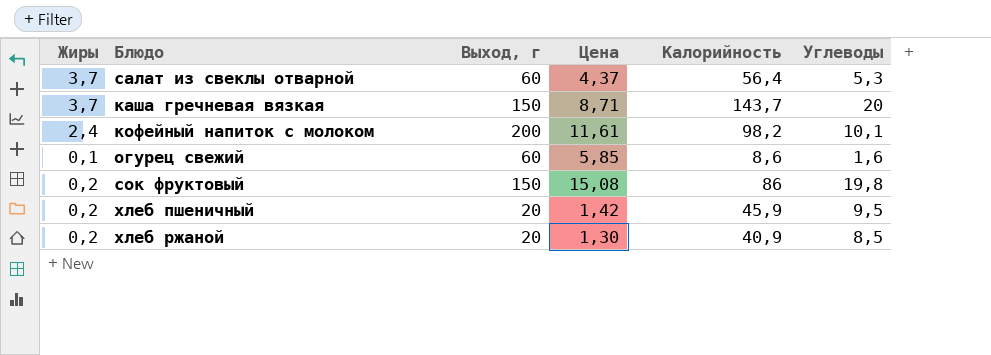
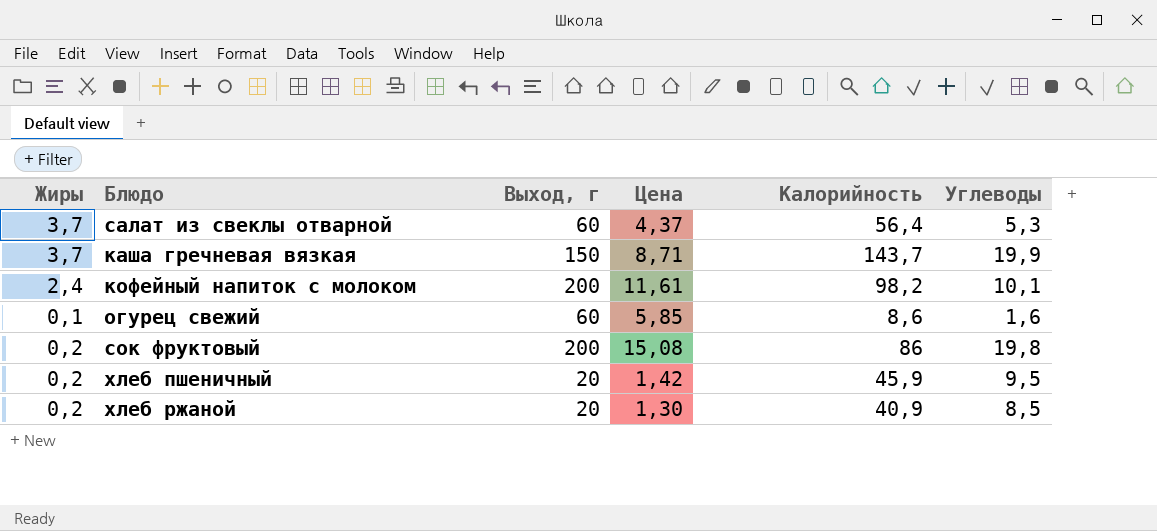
каша гречневая вязкая | Углеводы: 20 -> 19,9
сок фруктовый | Выход, г: 150 -> 200

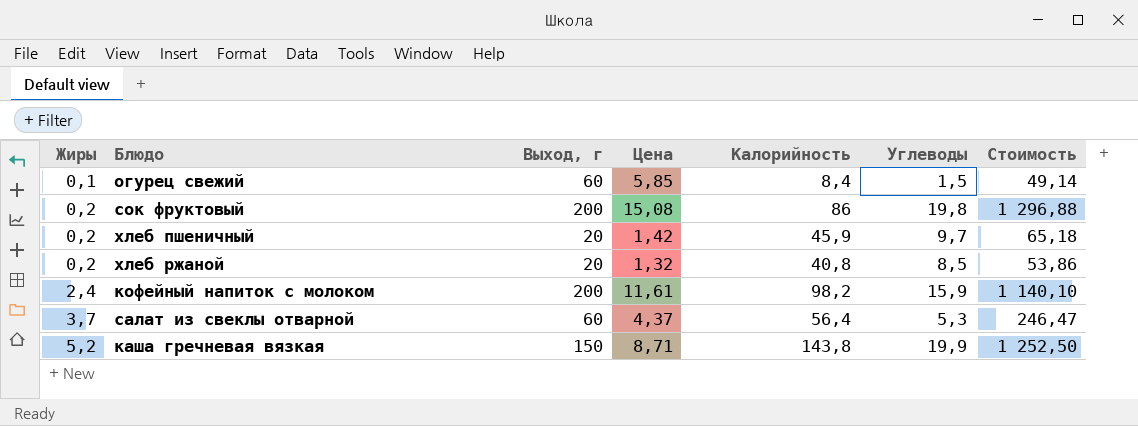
row order: none -> Жиры ascending
column Стоимость | formula: none -> [Цена] * [Калорийность]
огурец свежий | Калорийность: 8,6 -> 8,4
огурец свежий | Углеводы: 1,6 -> 1,5
хлеб пшеничный | Углеводы: 9,5 -> 9,7
хлеб ржаной | Цена: 1,30 -> 1,32
хлеб ржаной | Калорийность: 40,9 -> 40,8
кофейный напиток с молоком | Углеводы: 10,1 -> 15,9
каша гречневая вязкая | Жиры: 3,7 -> 5,2
каша гречневая вязкая | Калорийность: 143,7 -> 143,8

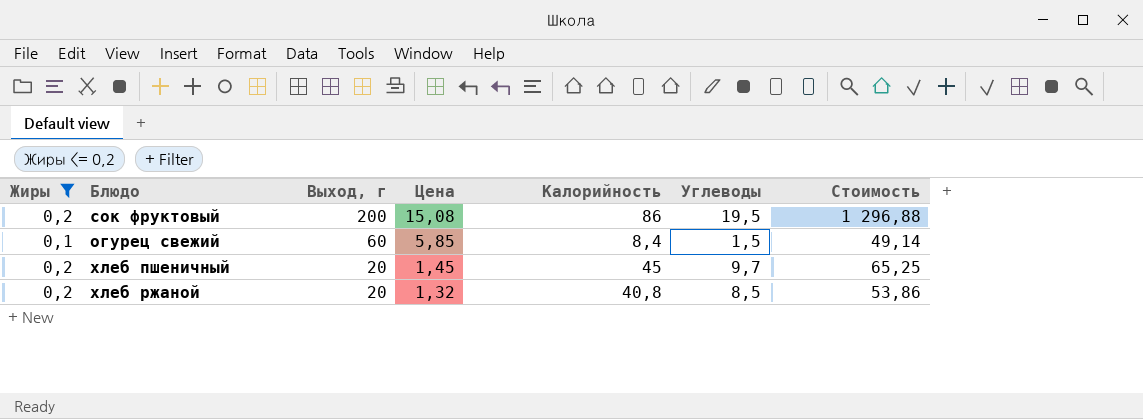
filter: none -> Жиры <= 0,2
row order: Жиры ascending -> Выход, г descending
сок фруктовый | Углеводы: 19,8 -> 19,5
хлеб пшеничный | Цена: 1,42 -> 1,45
хлеб пшеничный | Калорийность: 45,9 -> 45
хлеб пшеничный | Стоимость: 65,18 -> 65,25

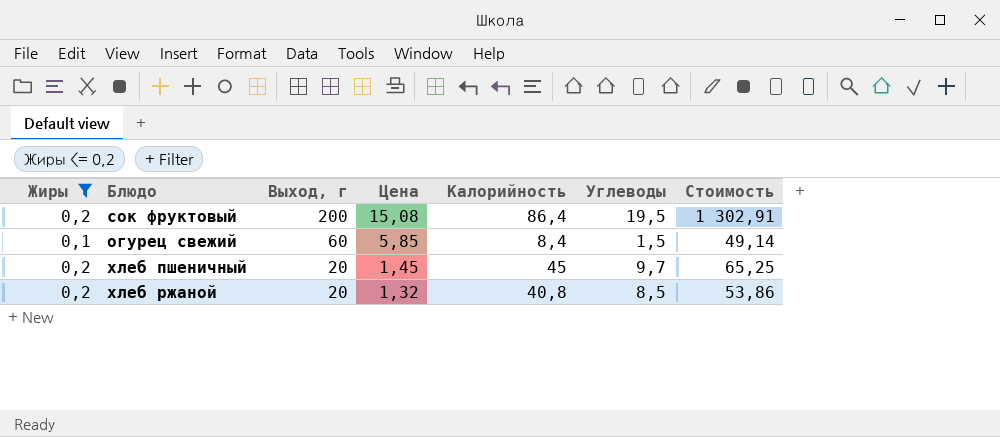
сок фруктовый | Калорийность: 86 -> 86,4
сок фруктовый | Стоимость: 1 296,88 -> 1 302,91

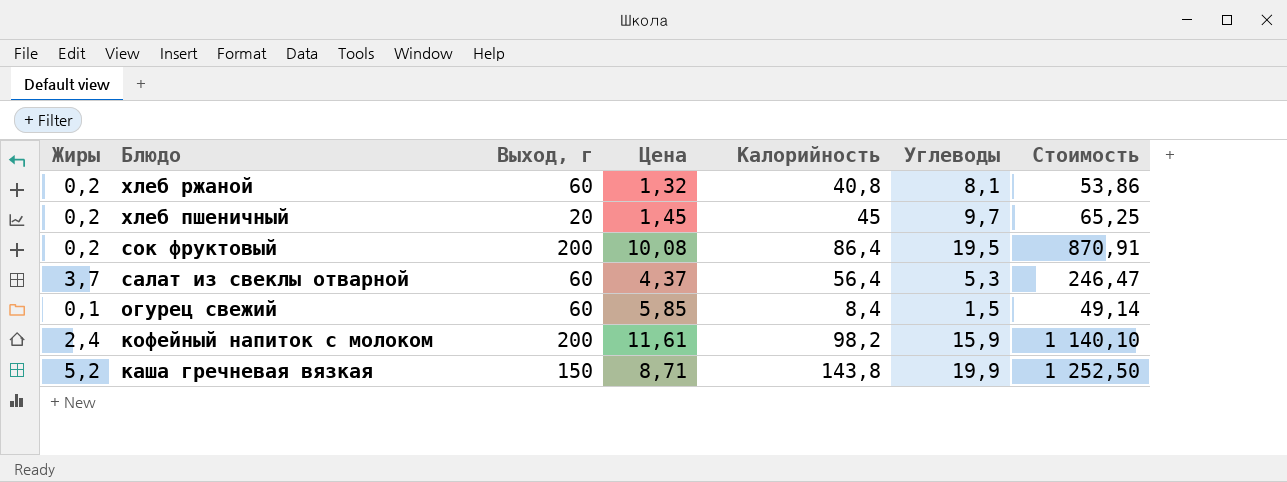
filter: Жиры <= 0,2 -> none
row order: Выход, г descending -> Блюдо descending
хлеб ржаной | Выход, г: 20 -> 60
хлеб ржаной | Углеводы: 8,5 -> 8,1
сок фруктовый | Цена: 15,08 -> 10,08
сок фруктовый | Стоимость: 1 302,91 -> 870,91

